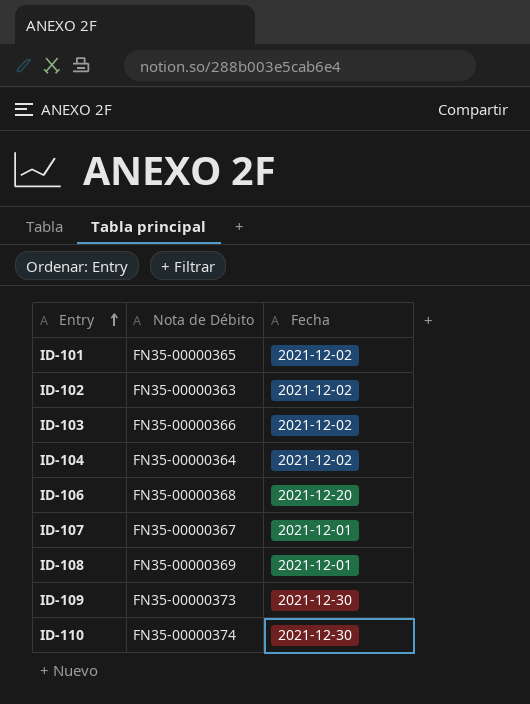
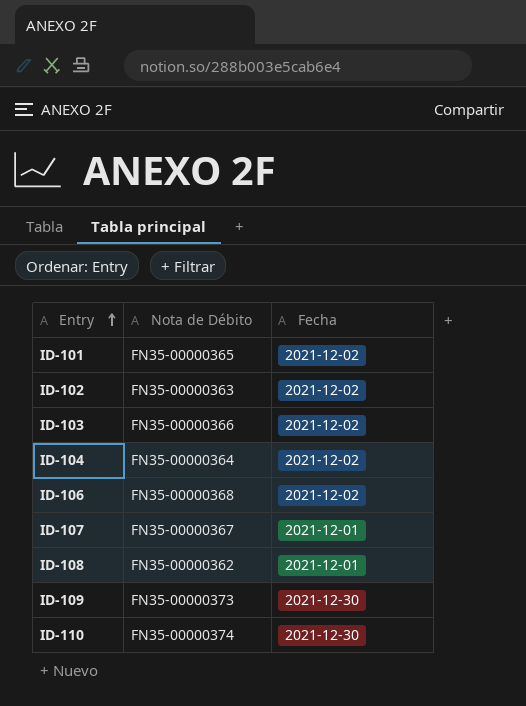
ID-106 | Fecha: 2021-12-20 -> 2021-12-02
ID-108 | Nota de Débito: FN35-00000369 -> FN35-00000362

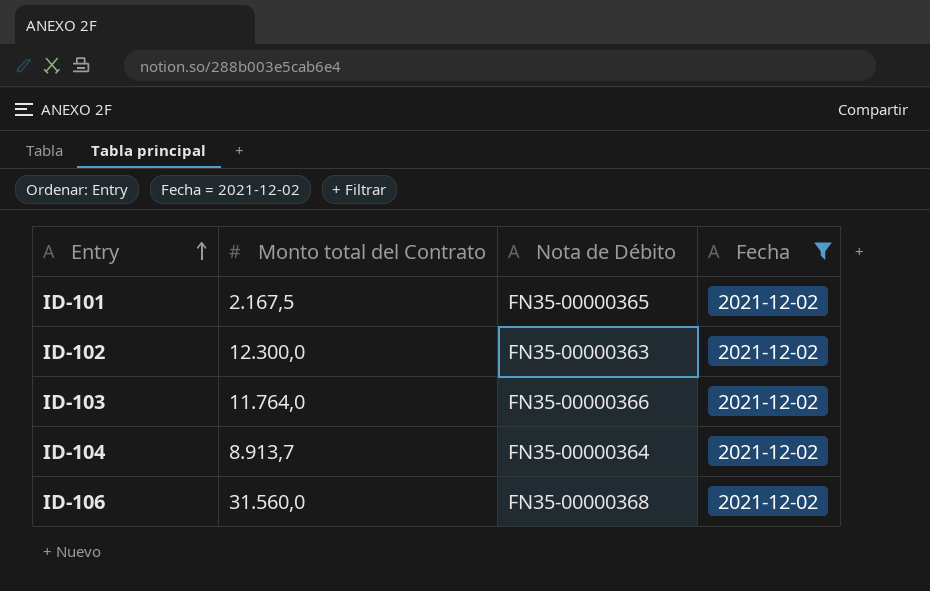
filter: none -> Fecha = 2021-12-02
column Monto total del Contrato | position: none -> 2

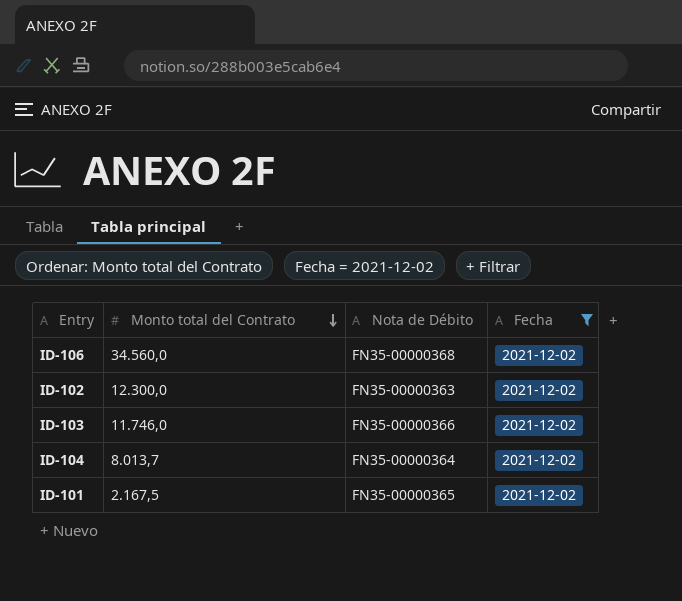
row order: Entry ascending -> Monto total del Contrato descending
ID-106 | Monto total del Contrato: 31.560,0 -> 34.560,0
ID-103 | Monto total del Contrato: 11.764,0 -> 11.746,0
ID-104 | Monto total del Contrato: 8.913,7 -> 8.013,7

